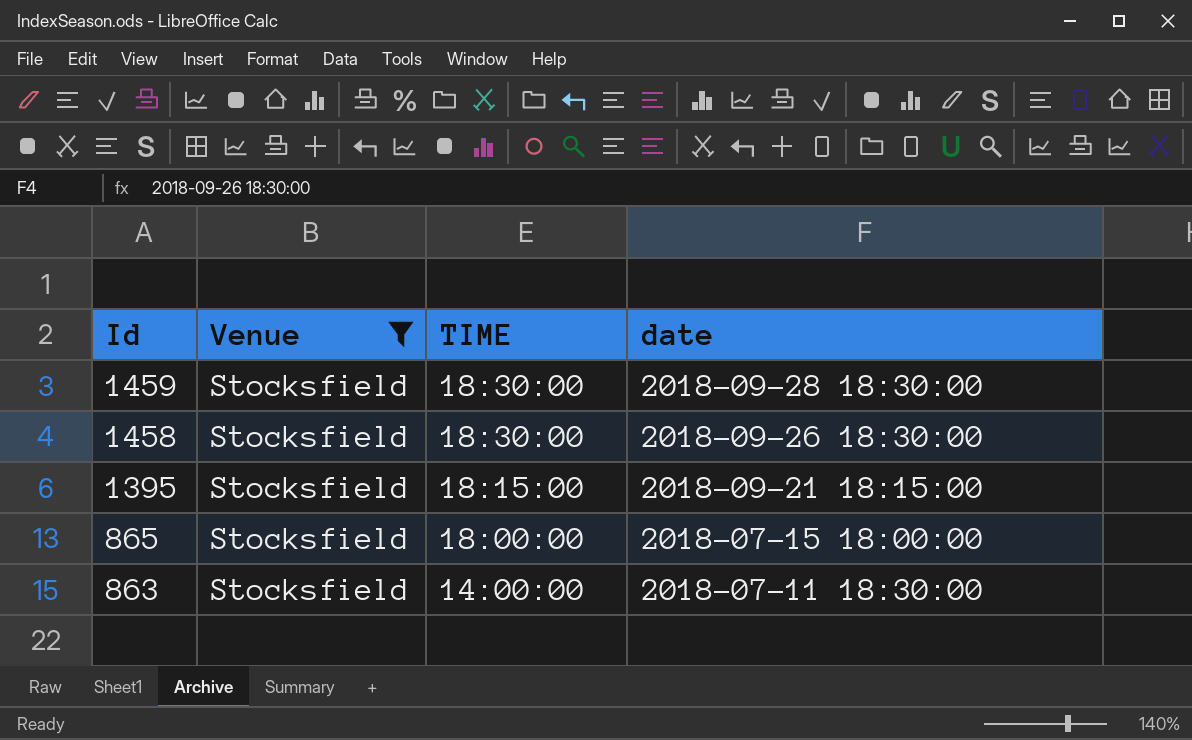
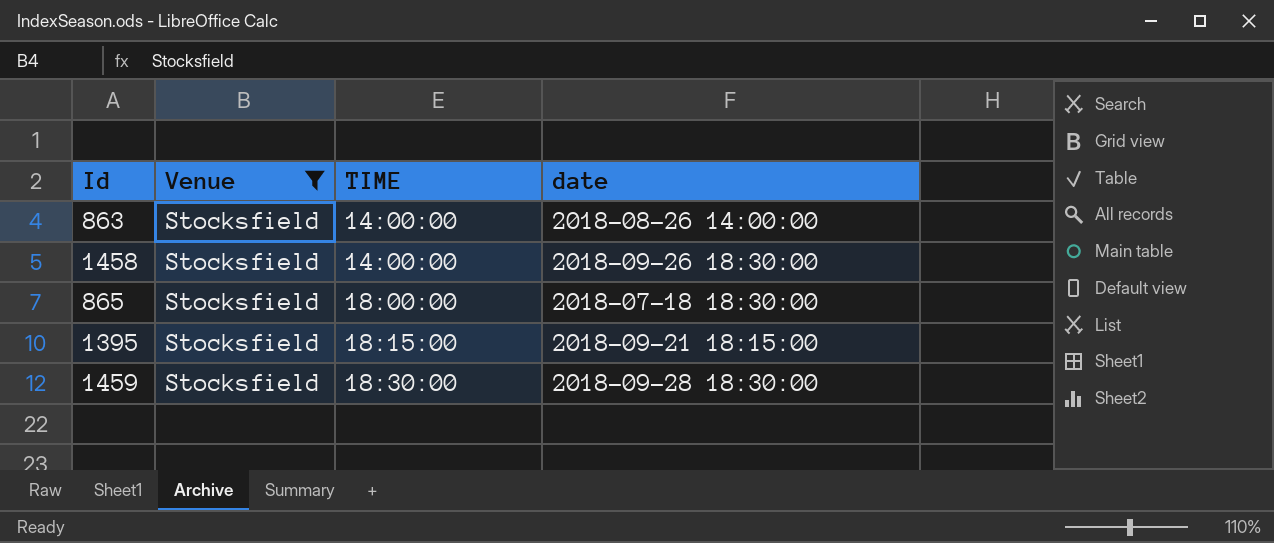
row order: Id descending -> TIME ascending
863 | date: 2018-07-11 18:30:00 -> 2018-08-26 14:00:00
1458 | TIME: 18:30:00 -> 14:00:00
865 | date: 2018-07-15 18:00:00 -> 2018-07-18 18:30:00

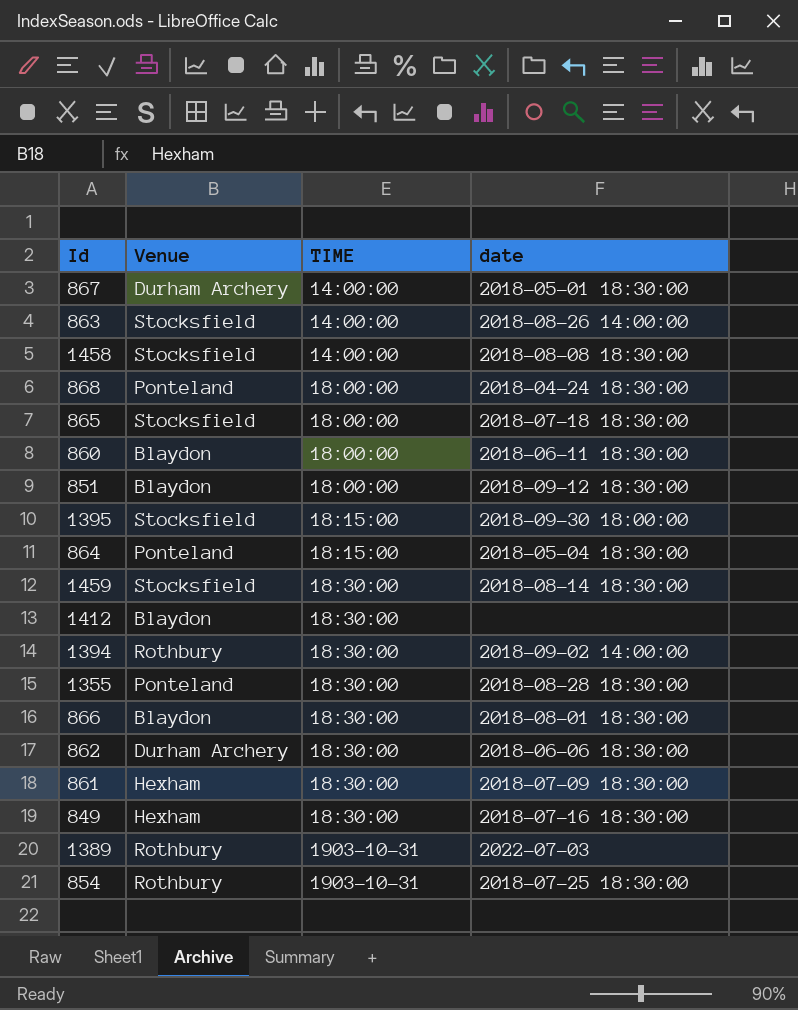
filter: Venue = Stocksfield -> none
1458 | date: 2018-09-26 18:30:00 -> 2018-08-08 18:30:00
1395 | date: 2018-09-21 18:15:00 -> 2018-09-30 18:00:00
1459 | date: 2018-09-28 18:30:00 -> 2018-08-14 18:30:00

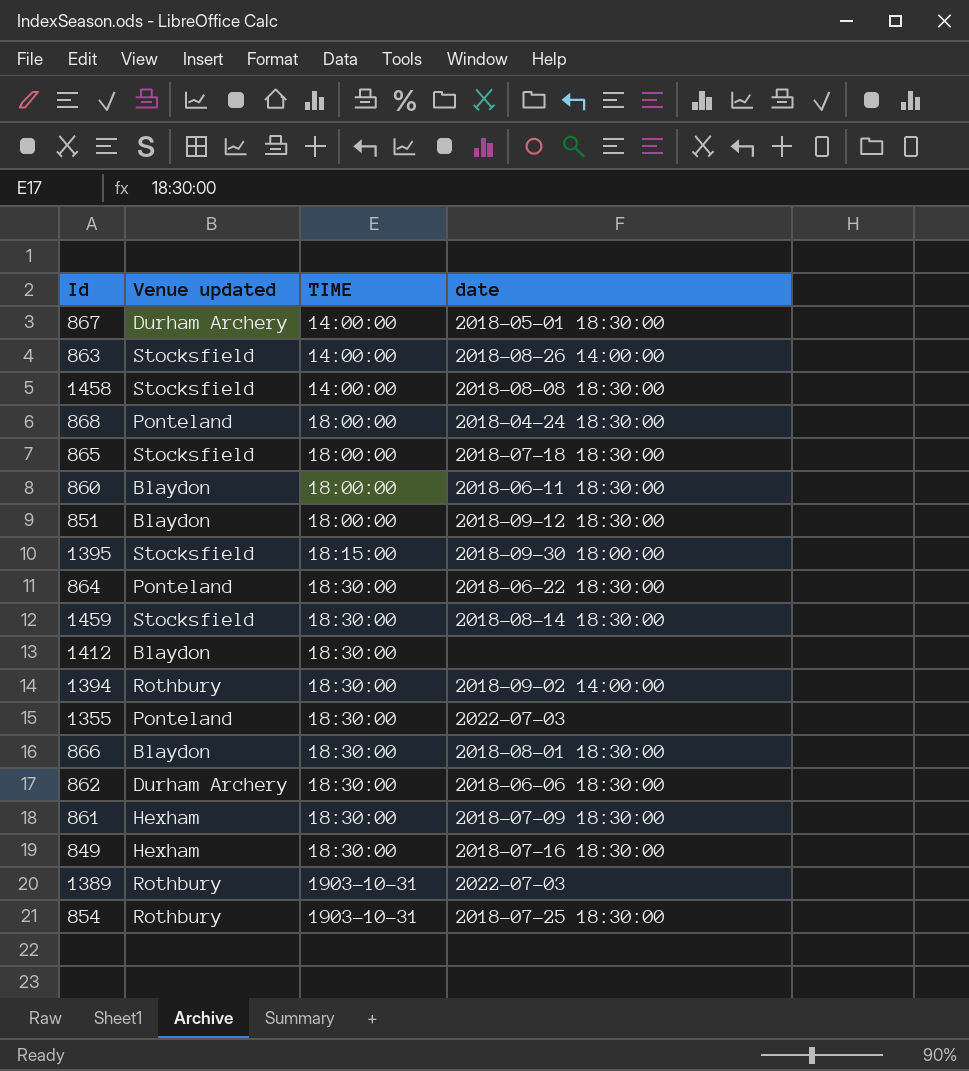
column name: Venue -> Venue updated
864 | TIME: 18:15:00 -> 18:30:00
864 | date: 2018-05-04 18:30:00 -> 2018-06-22 18:30:00
1355 | date: 2018-08-28 18:30:00 -> 2022-07-03

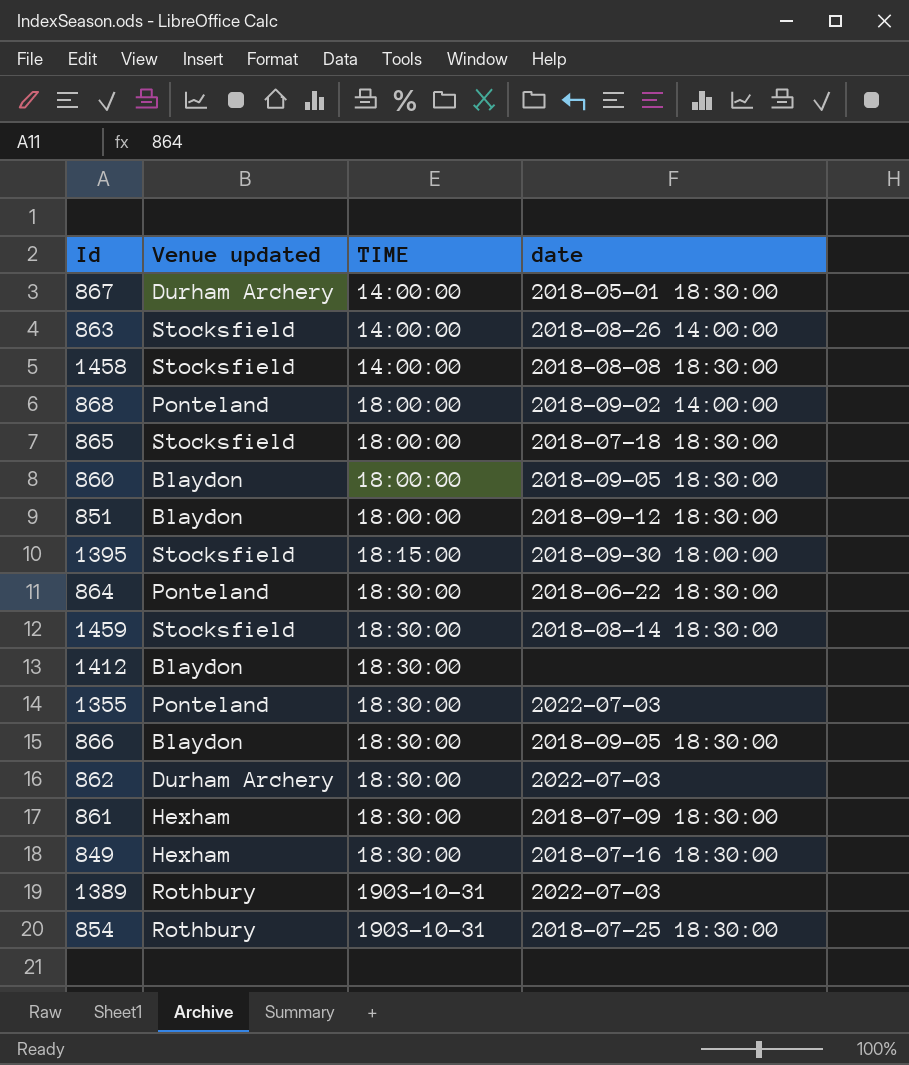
row 1394: Rothbury | 18:30:00 | 2018-09-02 14:00:00 -> none
868 | date: 2018-04-24 18:30:00 -> 2018-09-02 14:00:00
860 | date: 2018-06-11 18:30:00 -> 2018-09-05 18:30:00
866 | date: 2018-08-01 18:30:00 -> 2018-09-05 18:30:00
862 | date: 2018-06-06 18:30:00 -> 2022-07-03

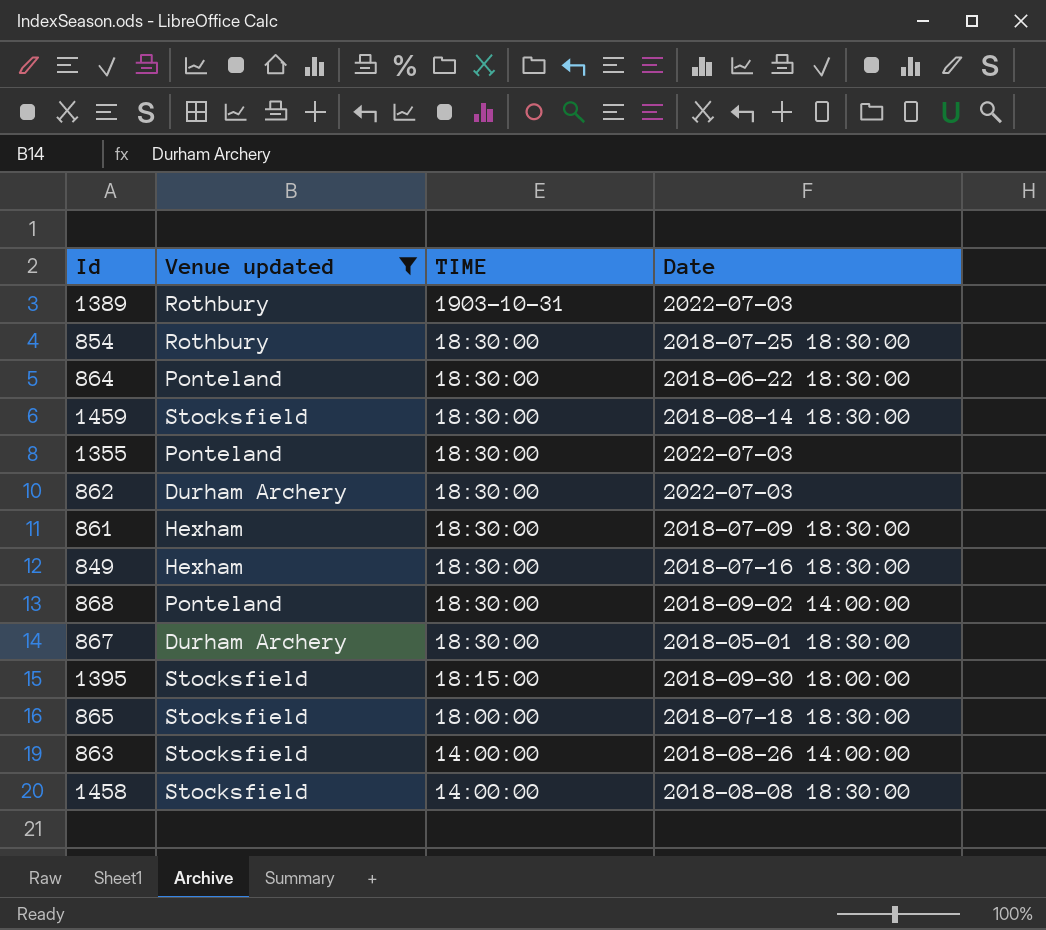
filter: none -> Venue updated != Blaydon
row order: TIME ascending -> TIME descending
column name: date -> Date
854 | TIME: 1903-10-31 -> 18:30:00
868 | TIME: 18:00:00 -> 18:30:00
867 | TIME: 14:00:00 -> 18:30:00

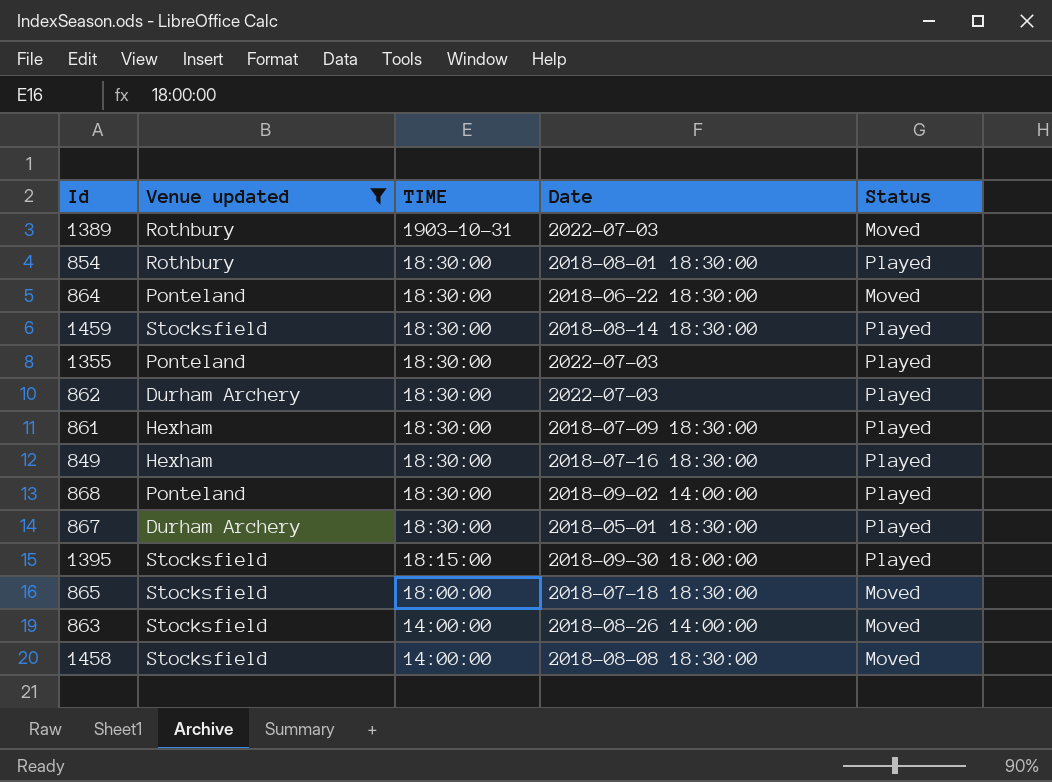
column Status | position: none -> 5
854 | Date: 2018-07-25 18:30:00 -> 2018-08-01 18:30:00

